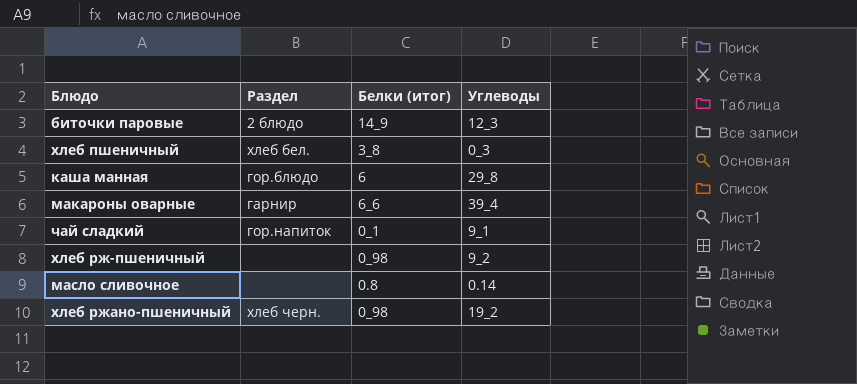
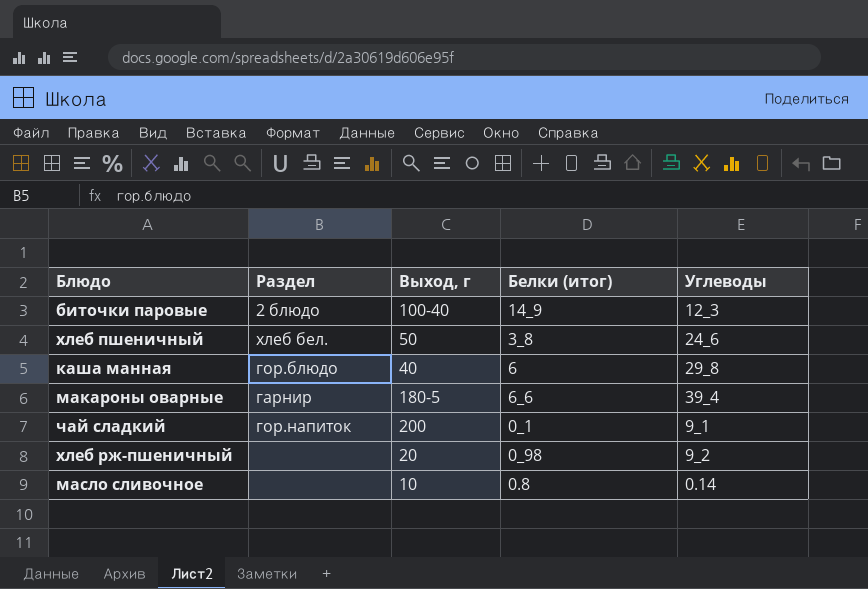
column Выход, г | position: none -> 3
row хлеб ржано-пшеничный: хлеб черн. | 0_98 | 19_2 -> none
хлеб пшеничный | Углеводы: 0_3 -> 24_6

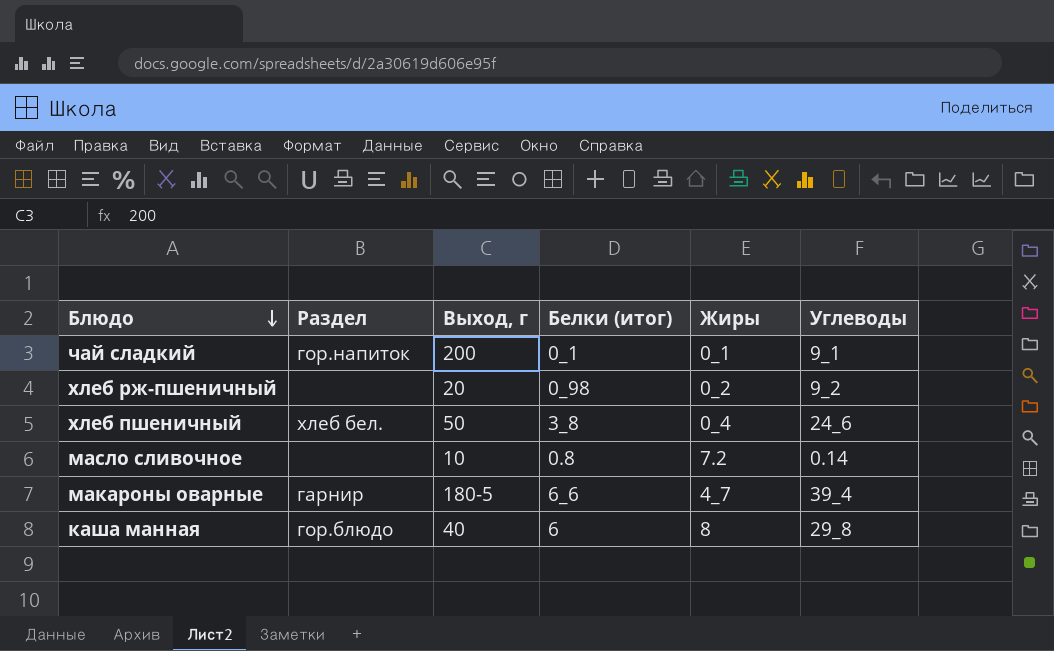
row order: none -> Блюдо descending
column Жиры | position: none -> 5
row биточки паровые: 2 блюдо | 100-40 | 14_9 | 12_3 -> none

